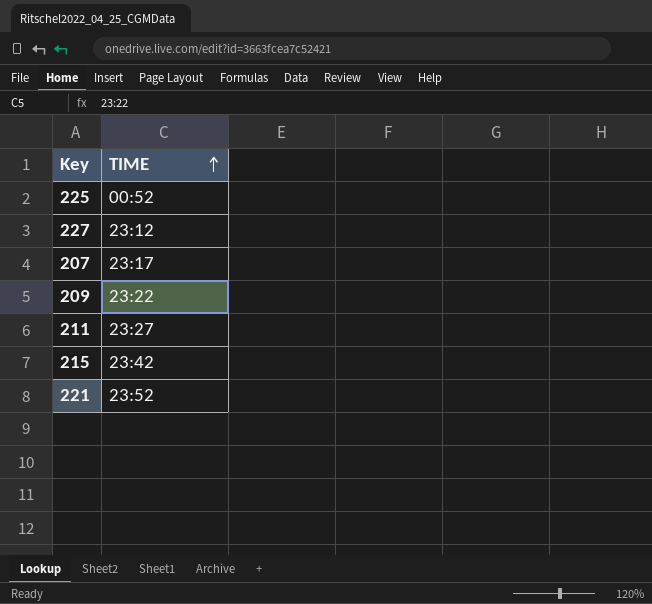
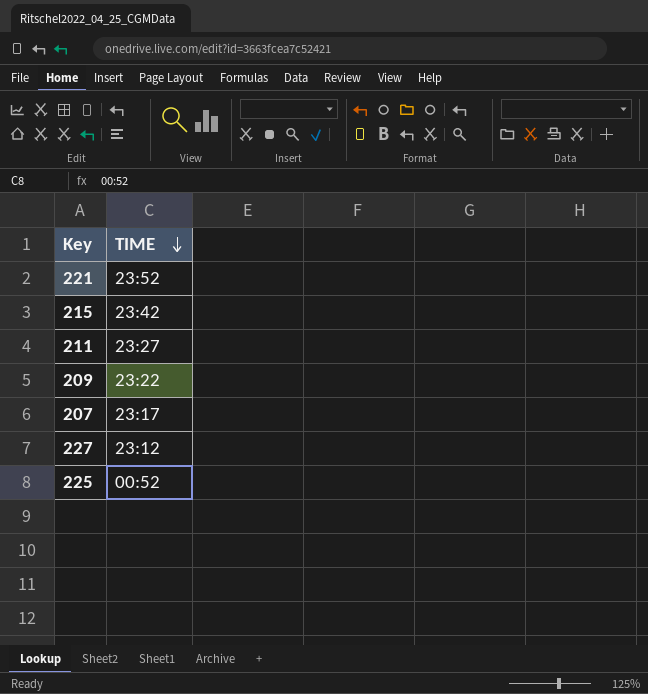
row order: TIME ascending -> TIME descending

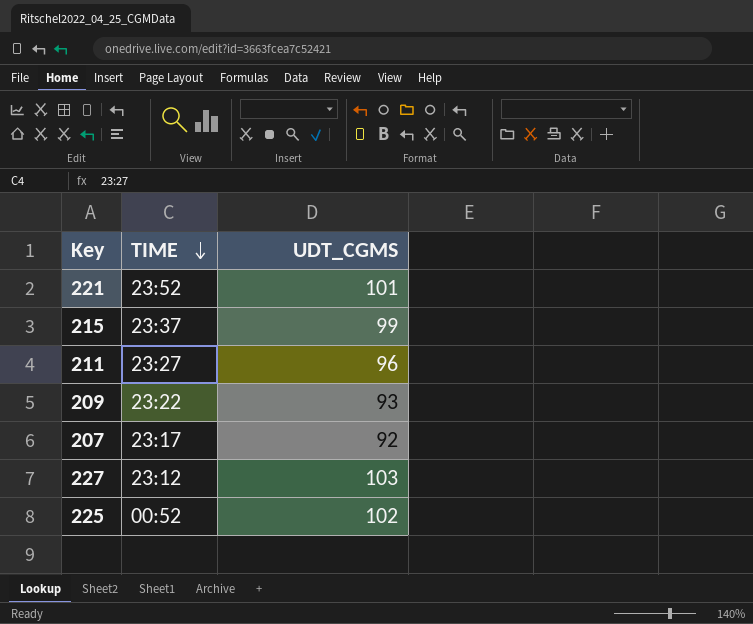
column UDT_CGMS | position: none -> 3
215 | TIME: 23:42 -> 23:37

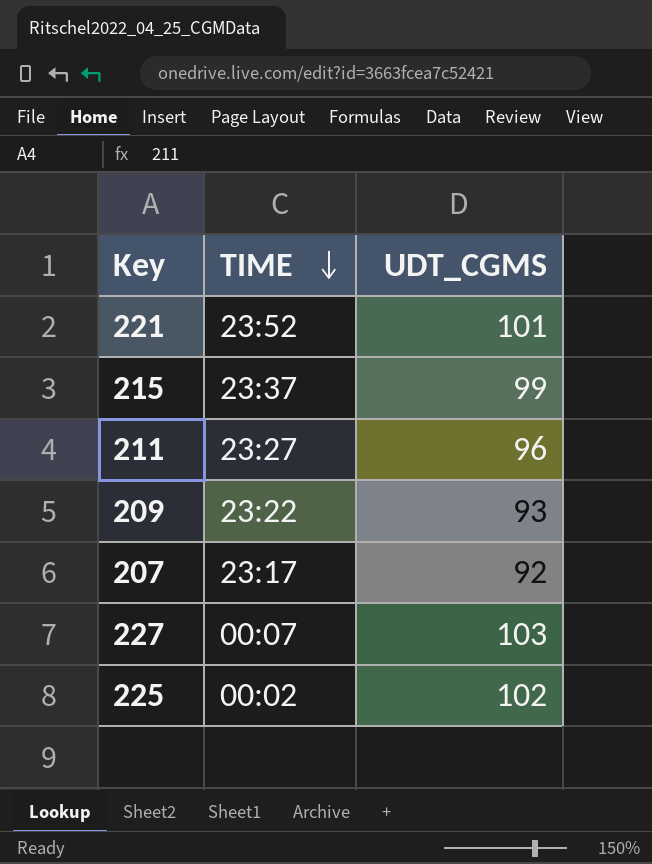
227 | TIME: 23:12 -> 00:07
225 | TIME: 00:52 -> 00:02

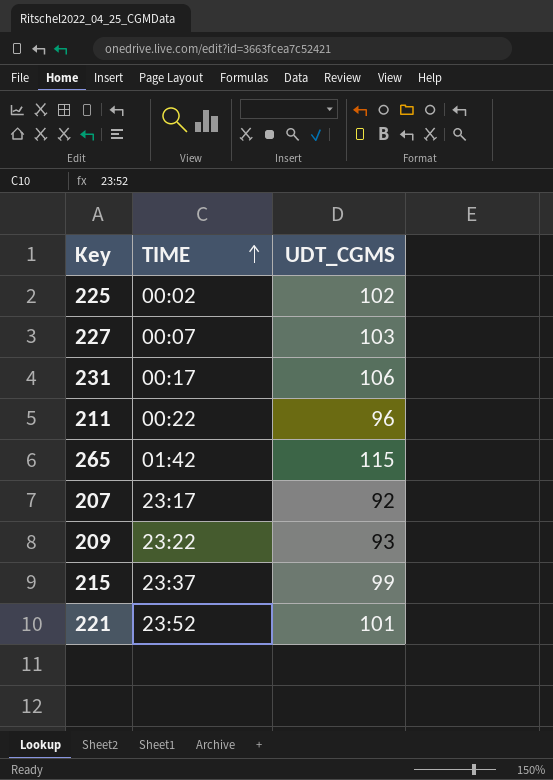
row order: TIME descending -> TIME ascending
row 231: none -> 00:17 | 106
211 | TIME: 23:27 -> 00:22
row 265: none -> 01:42 | 115

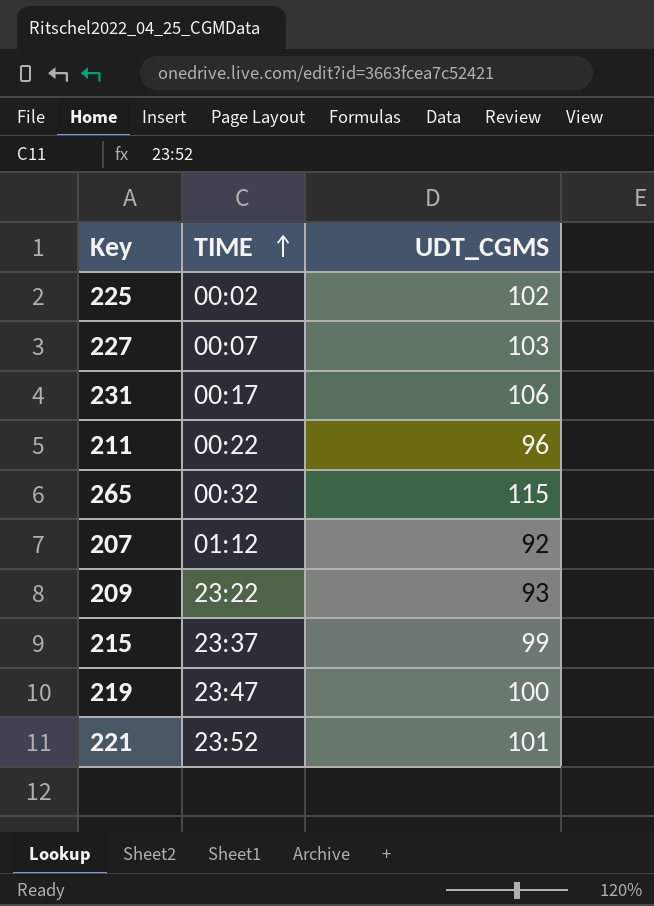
265 | TIME: 01:42 -> 00:32
207 | TIME: 23:17 -> 01:12
row 219: none -> 23:47 | 100

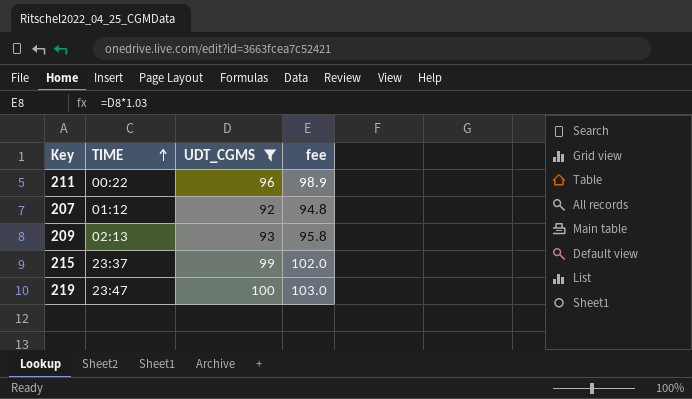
filter: none -> UDT_CGMS <= 100
column fee | formula: none -> [UDT_CGMS] * 1.03
209 | TIME: 23:22 -> 02:13

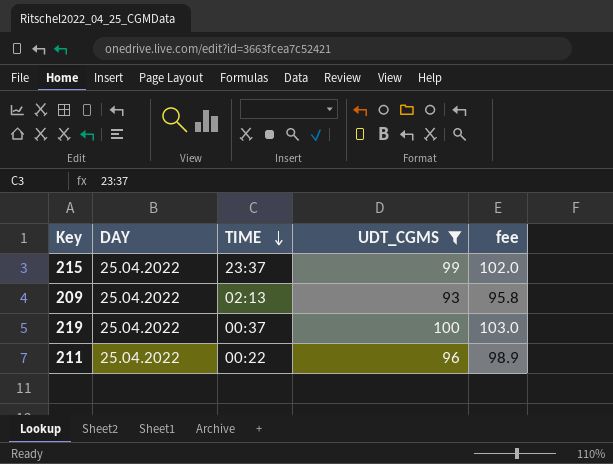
row order: TIME ascending -> TIME descending
column DAY | position: none -> 2
row 207: 01:12 | 92 | 94.8 -> none
219 | TIME: 23:47 -> 00:37

